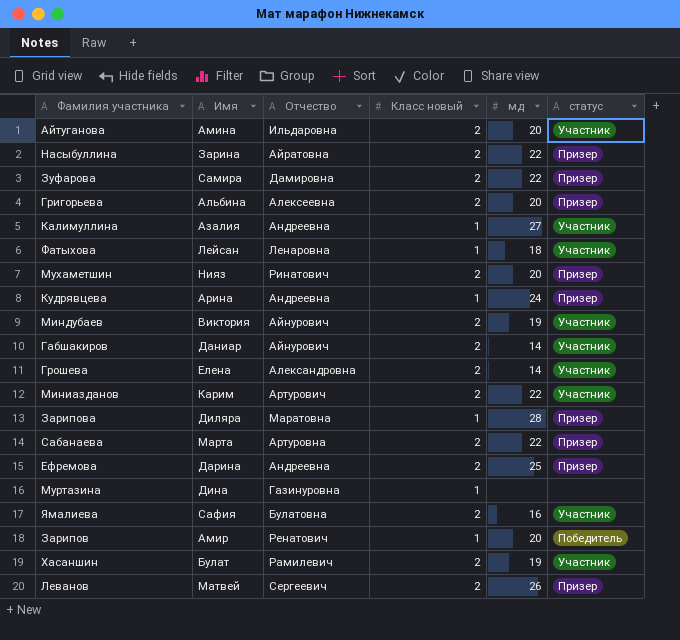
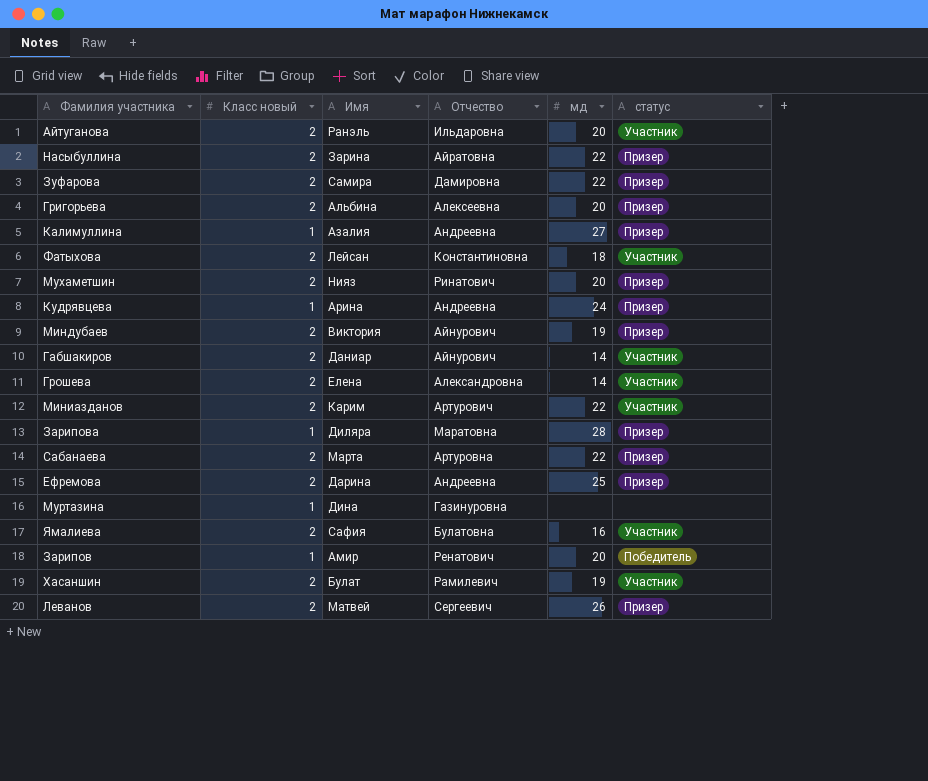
column Класс новый | position: 4 -> 2
Айтуганова | Имя: Амина -> Ранэль
Калимуллина | статус: Участник -> Призер
Фатыхова | Класс новый: 1 -> 2
Фатыхова | Отчество: Ленаровна -> Константиновна
Миндубаев | статус: Участник -> Призер

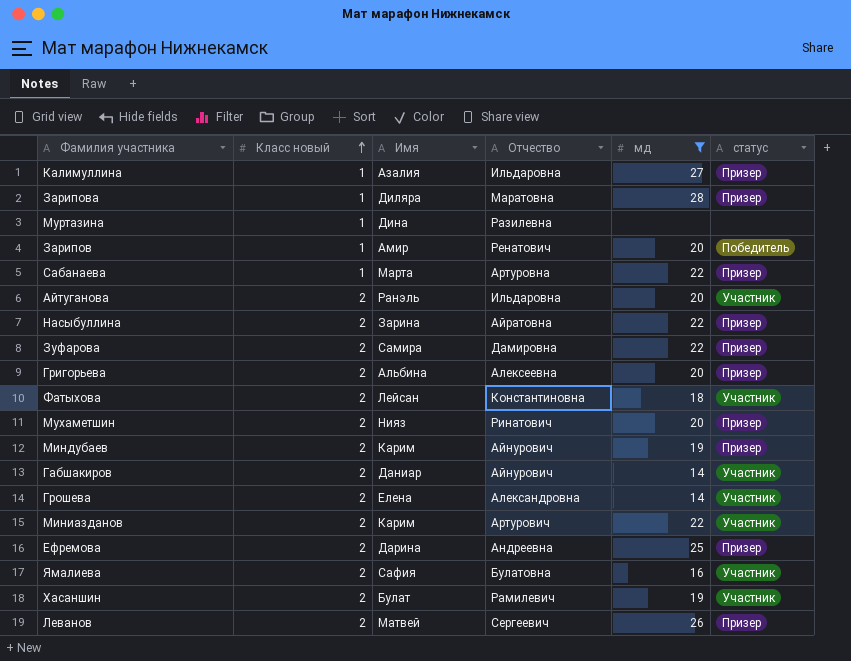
filter: none -> мд != 24
row order: none -> Класс новый ascending
Калимуллина | Отчество: Андреевна -> Ильдаровна
Муртазина | Отчество: Газинуровна -> Разилевна
Сабанаева | Класс новый: 2 -> 1
Миндубаев | Имя: Виктория -> Карим

